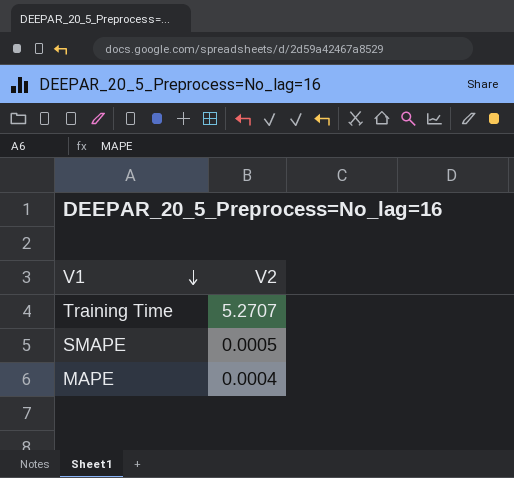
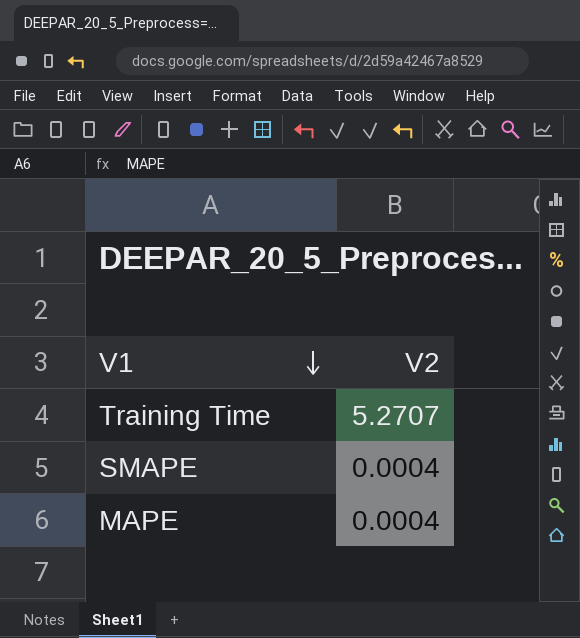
SMAPE | V2: 0.0005 -> 0.0004

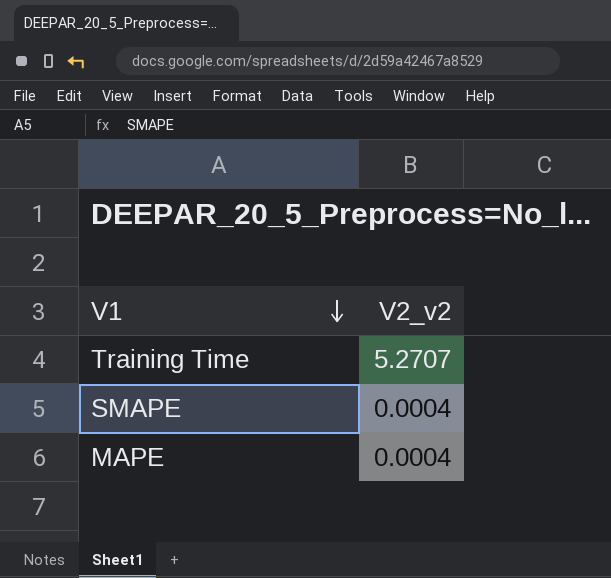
column name: V2 -> V2_v2

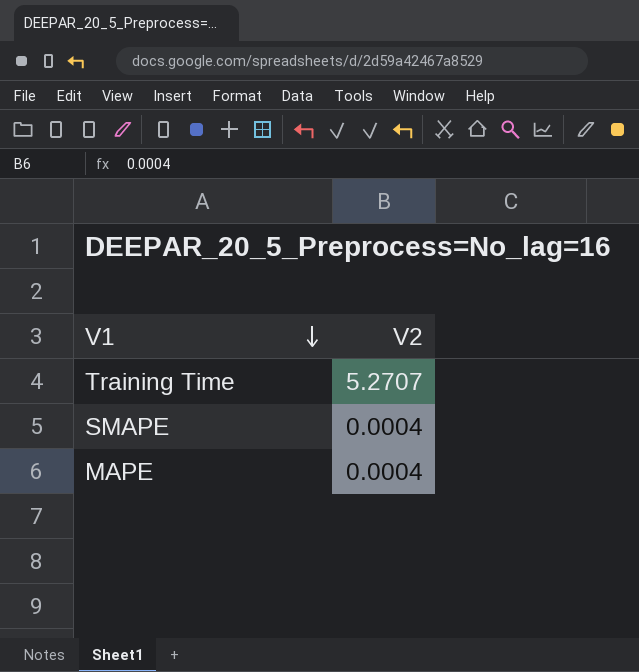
column name: V2_v2 -> V2

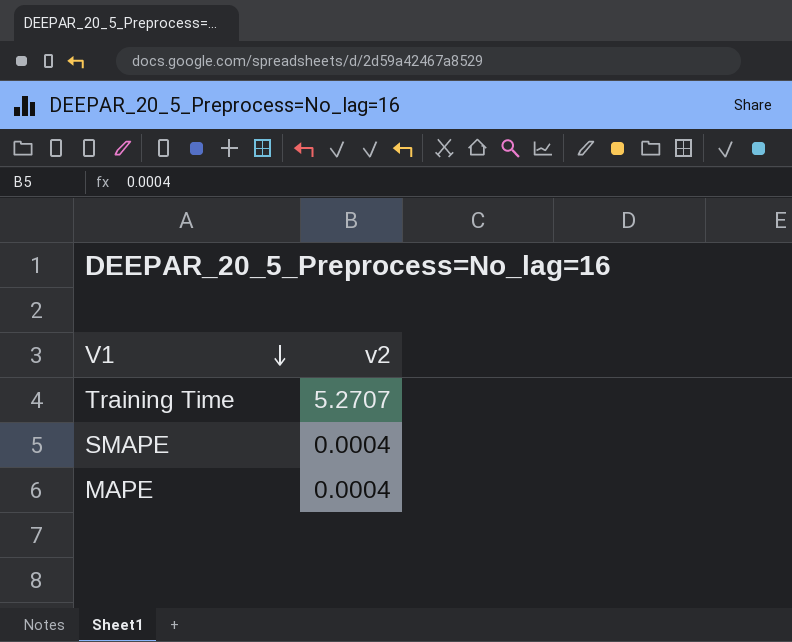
column name: V2 -> v2

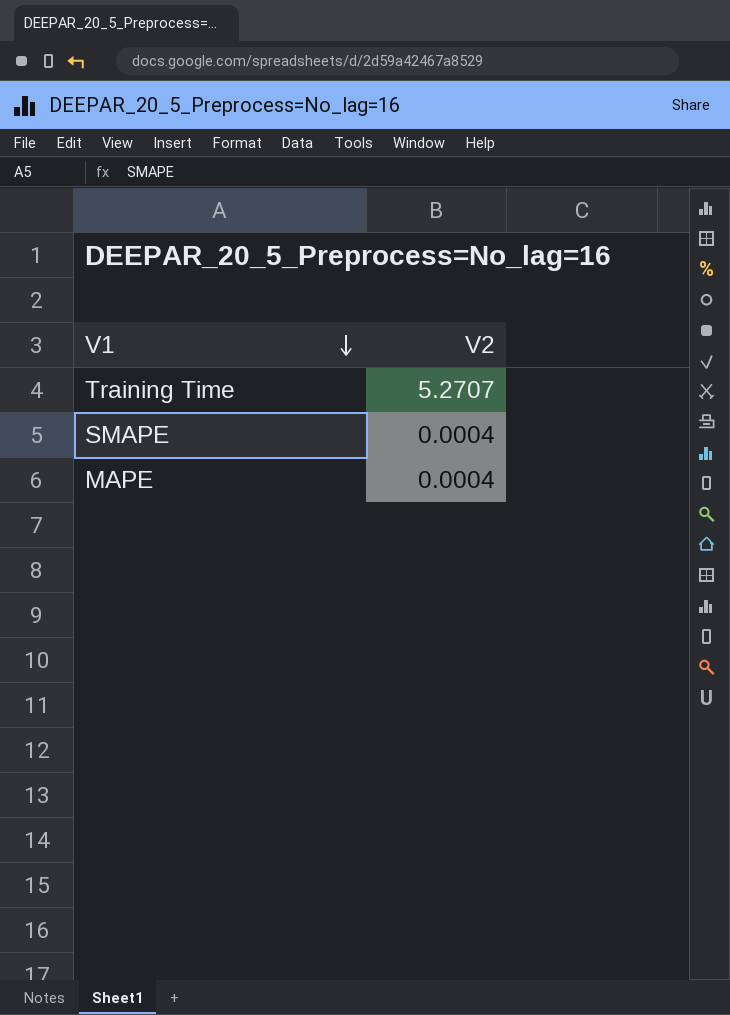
column name: v2 -> V2

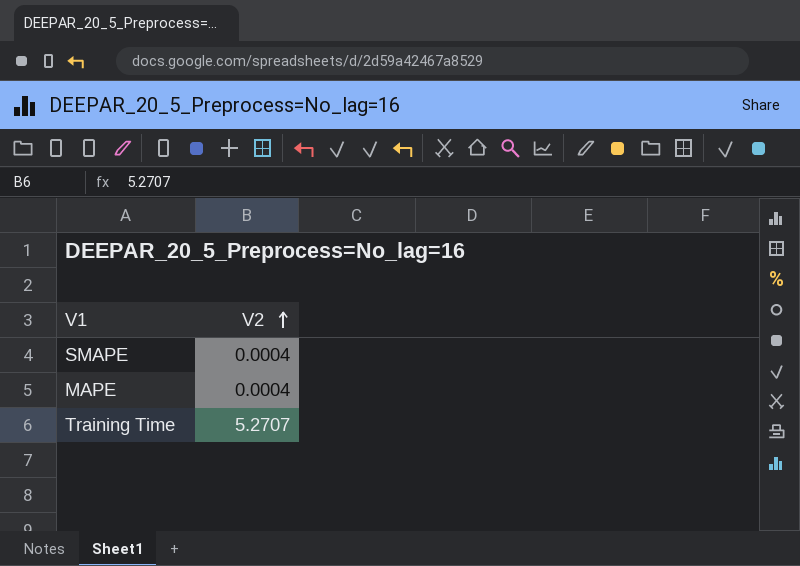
row order: V1 descending -> V2 ascending

